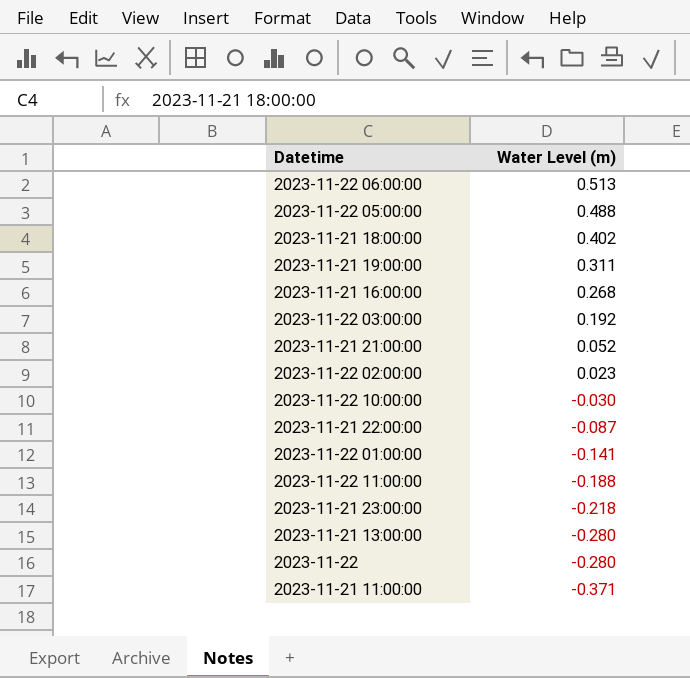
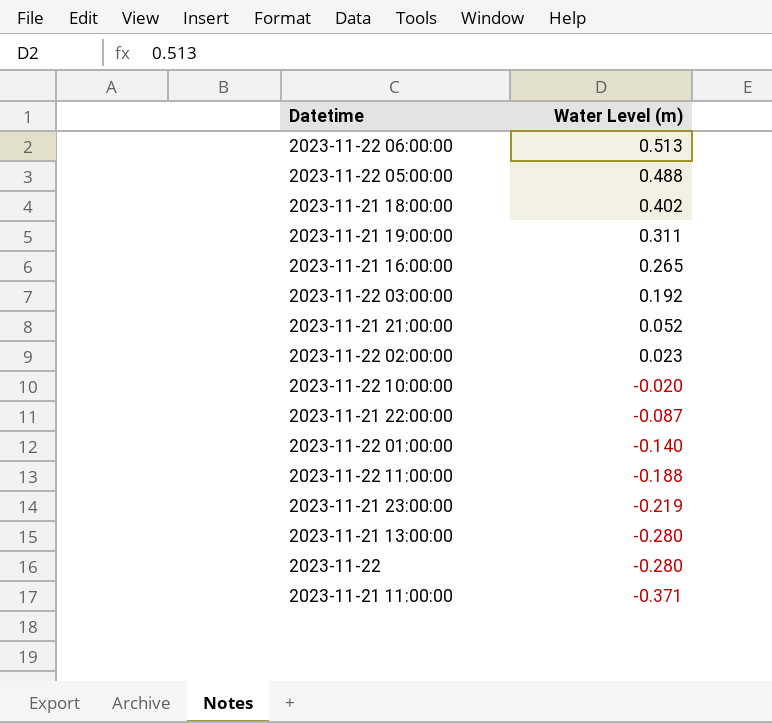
2023-11-21 16:00:00 | Water Level (m): 0.268 -> 0.265
2023-11-22 10:00:00 | Water Level (m): -0.030 -> -0.020
2023-11-22 01:00:00 | Water Level (m): -0.141 -> -0.140
2023-11-21 23:00:00 | Water Level (m): -0.218 -> -0.219

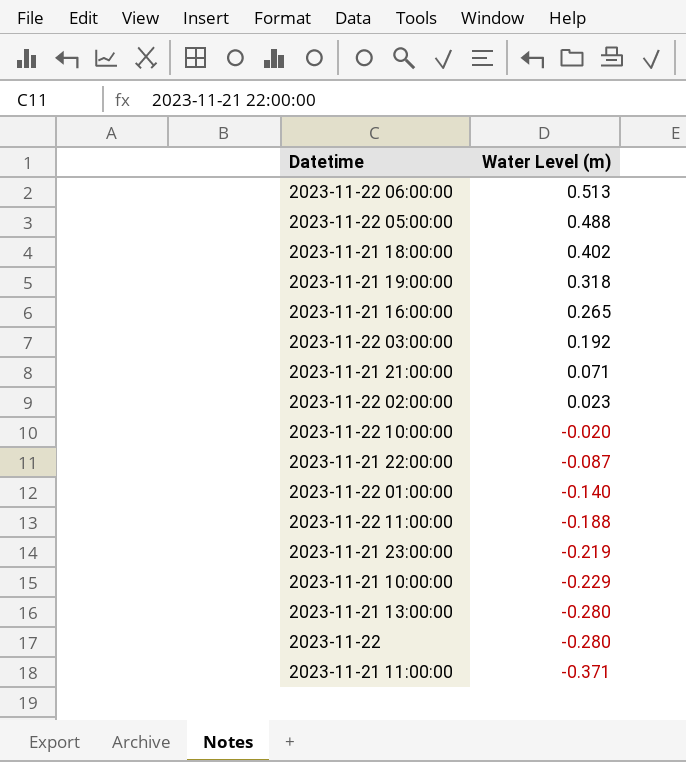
2023-11-21 19:00:00 | Water Level (m): 0.311 -> 0.318
2023-11-21 21:00:00 | Water Level (m): 0.052 -> 0.071
row 2023-11-21 10:00:00: none -> -0.229

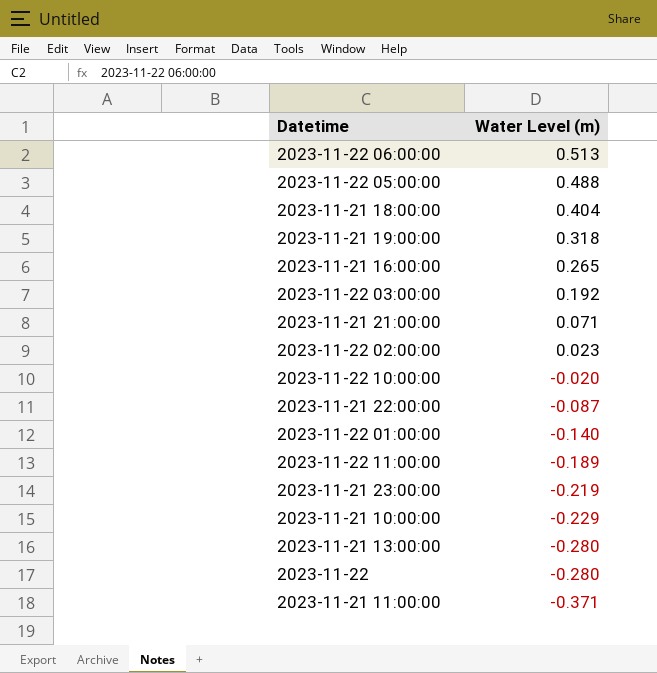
2023-11-21 18:00:00 | Water Level (m): 0.402 -> 0.404
2023-11-22 11:00:00 | Water Level (m): -0.188 -> -0.189

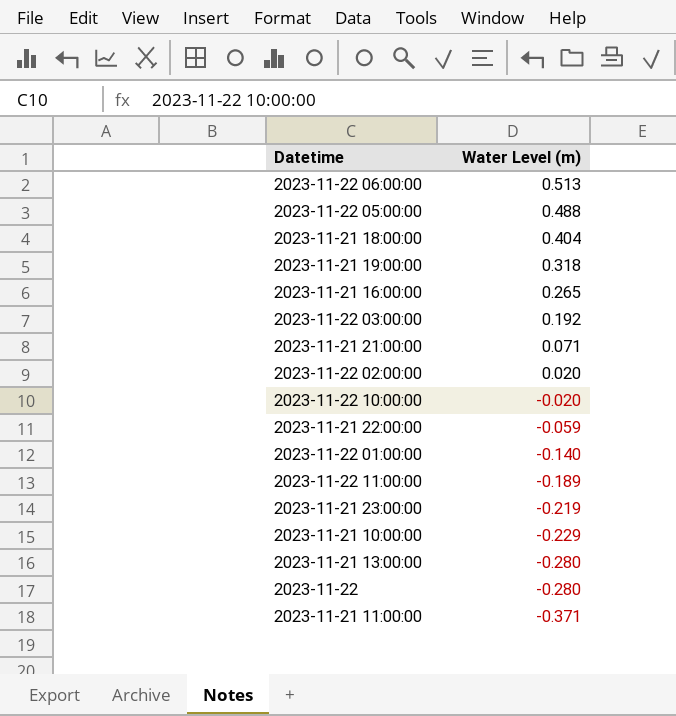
2023-11-22 02:00:00 | Water Level (m): 0.023 -> 0.020
2023-11-21 22:00:00 | Water Level (m): -0.087 -> -0.059

